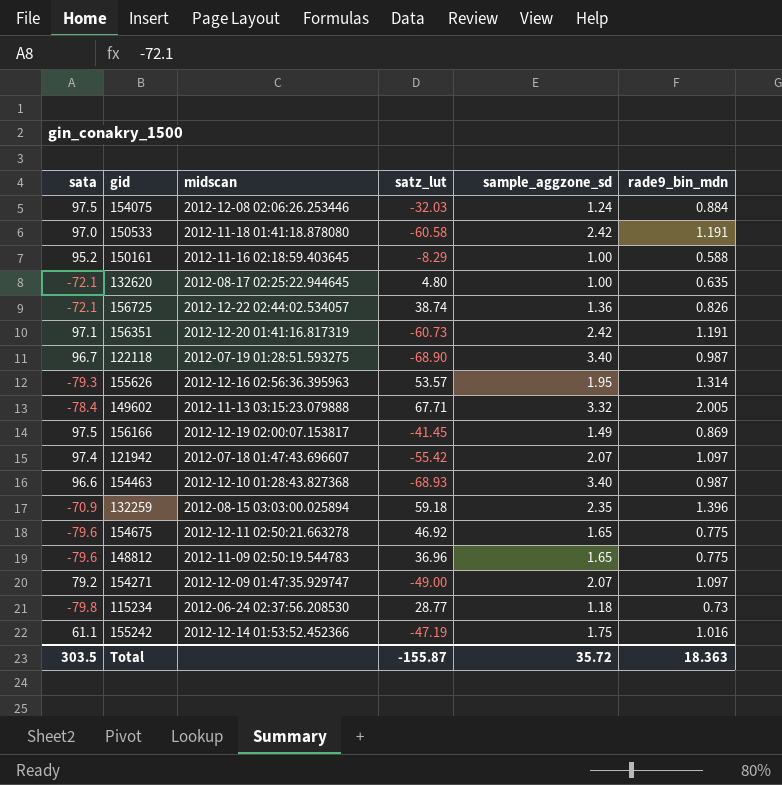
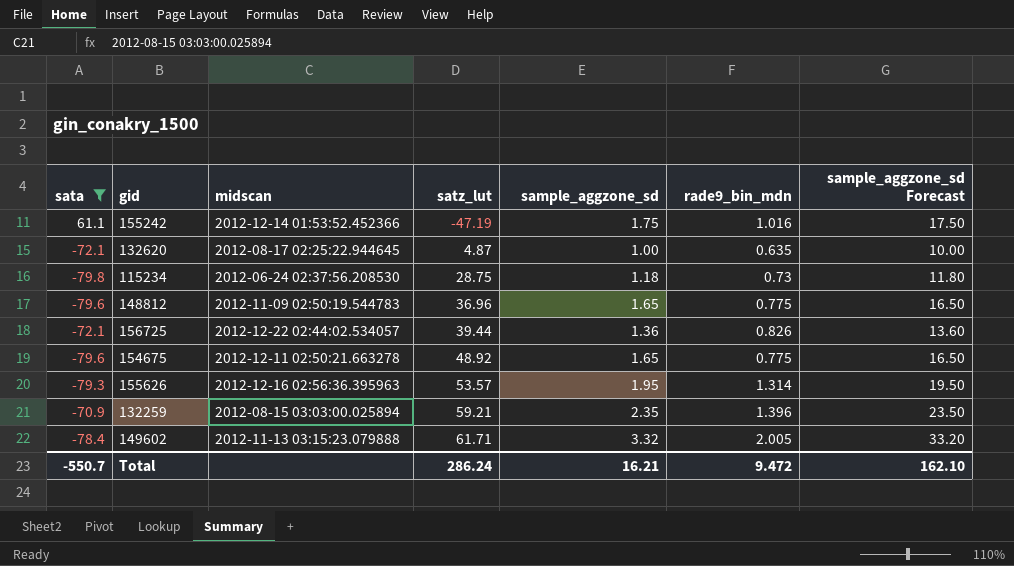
filter: none -> sata <= 61.1
row order: none -> satz_lut ascending
column sample_aggzone_sd Forecast | formula: none -> [sample_aggzone_sd] * 10
132620 | satz_lut: 4.80 -> 4.87
115234 | satz_lut: 28.77 -> 28.75
156725 | satz_lut: 38.74 -> 39.44
154675 | satz_lut: 46.92 -> 48.92
132259 | satz_lut: 59.18 -> 59.21
149602 | satz_lut: 67.71 -> 61.71
Total | sata: 303.5 -> -550.7
Total | satz_lut: -155.87 -> 286.24
Total | sample_aggzone_sd: 35.72 -> 16.21
Total | rade9_bin_mdn: 18.363 -> 9.472

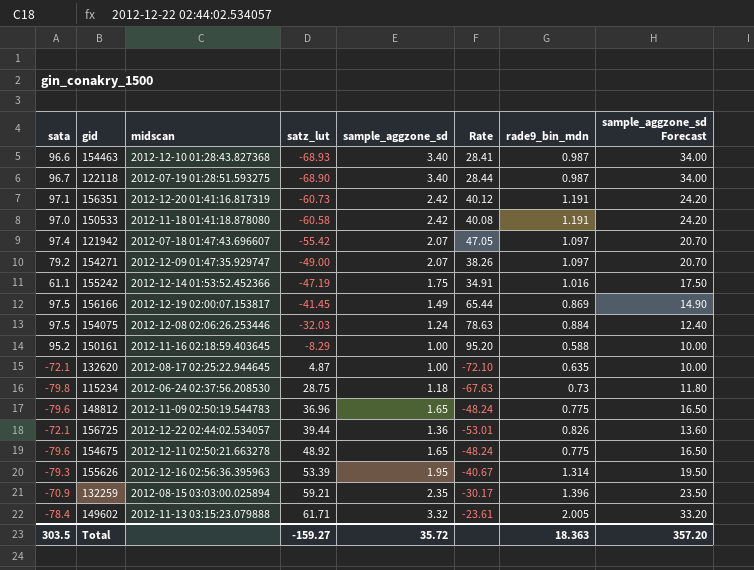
filter: sata <= 61.1 -> none
column Rate | formula: none -> [sata] / [sample_aggzone_sd]
155626 | satz_lut: 53.57 -> 53.39
Total | sata: -550.7 -> 303.5
Total | satz_lut: 286.24 -> -159.27
Total | sample_aggzone_sd: 16.21 -> 35.72
Total | rade9_bin_mdn: 9.472 -> 18.363
Total | sample_aggzone_sd Forecast: 162.10 -> 357.20

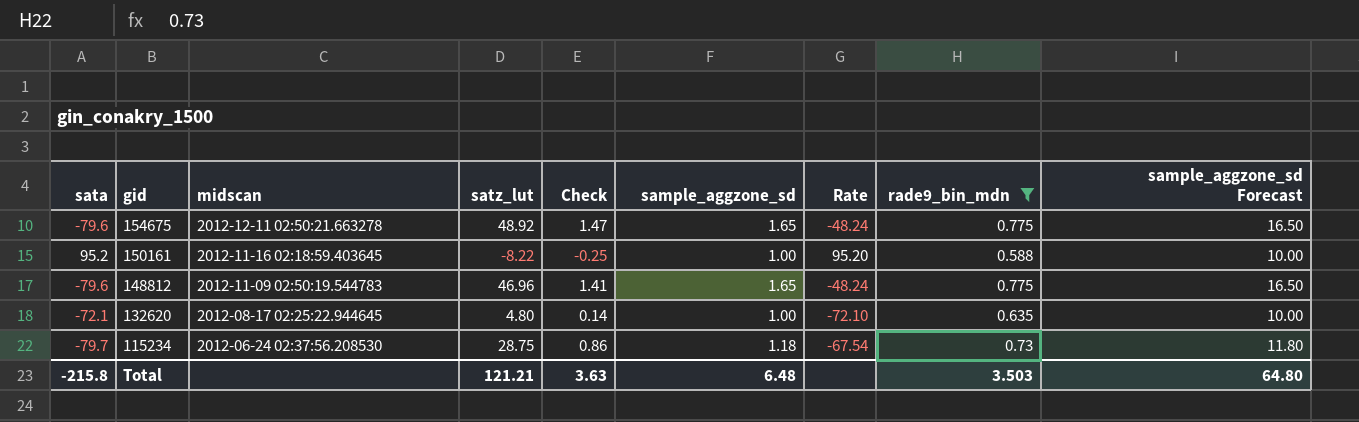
filter: none -> rade9_bin_mdn <= 0.775
row order: satz_lut ascending -> gid descending
column Check | formula: none -> [satz_lut] * 0.03
150161 | satz_lut: -8.29 -> -8.22
148812 | satz_lut: 36.96 -> 46.96
132620 | satz_lut: 4.87 -> 4.80
115234 | sata: -79.8 -> -79.7
115234 | Rate: -67.63 -> -67.54
Total | sata: 303.5 -> -215.8
Total | satz_lut: -159.27 -> 121.21
Total | sample_aggzone_sd: 35.72 -> 6.48
Total | rade9_bin_mdn: 18.363 -> 3.503
Total | sample_aggzone_sd Forecast: 357.20 -> 64.80

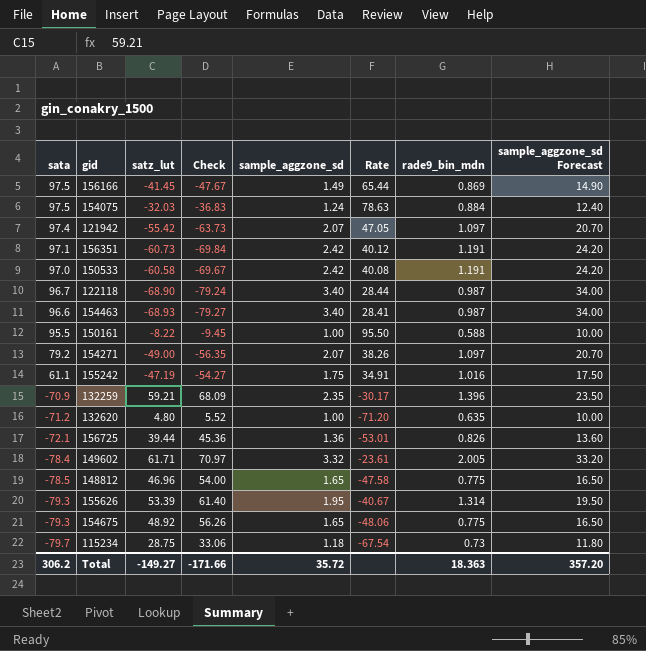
filter: rade9_bin_mdn <= 0.775 -> none
row order: gid descending -> sata descending
column midscan | position: 3 -> none
column Check | formula: [satz_lut] * 0.03 -> [satz_lut] * 1.15
150161 | sata: 95.2 -> 95.5
150161 | Rate: 95.20 -> 95.50
132620 | sata: -72.1 -> -71.2
132620 | Rate: -72.10 -> -71.20
148812 | sata: -79.6 -> -78.5
148812 | Rate: -48.24 -> -47.58
154675 | sata: -79.6 -> -79.3
154675 | Rate: -48.24 -> -48.06
Total | sata: -215.8 -> 306.2
Total | satz_lut: 121.21 -> -149.27
Total | Check: 3.63 -> -171.66
Total | sample_aggzone_sd: 6.48 -> 35.72
Total | rade9_bin_mdn: 3.503 -> 18.363
Total | sample_aggzone_sd Forecast: 64.80 -> 357.20

